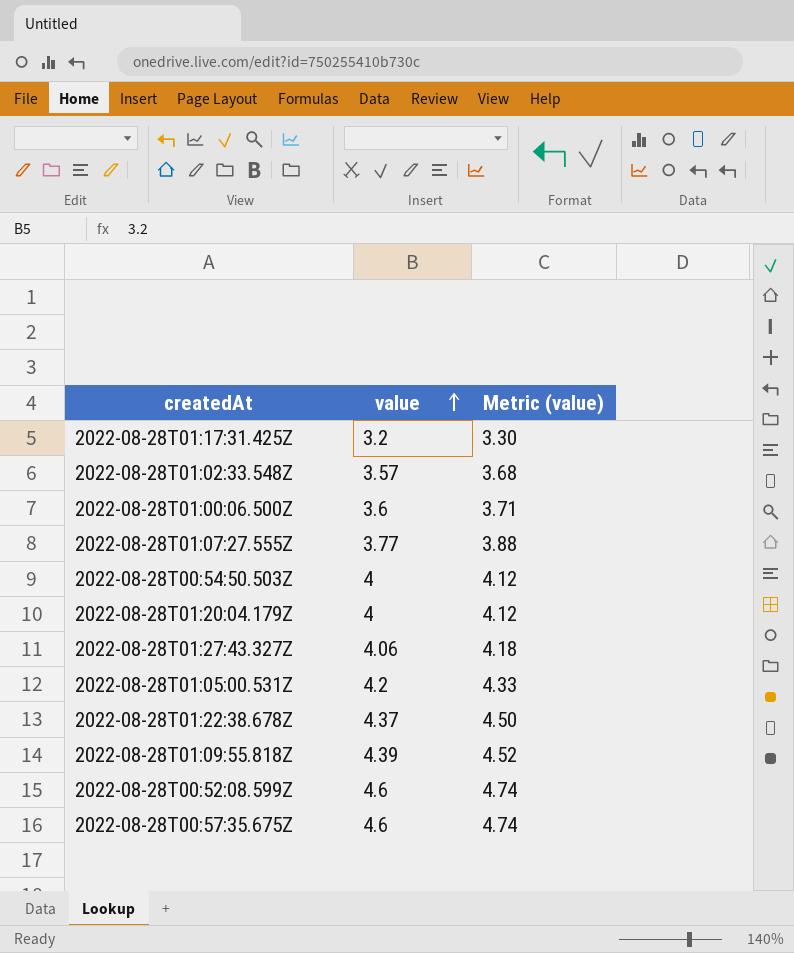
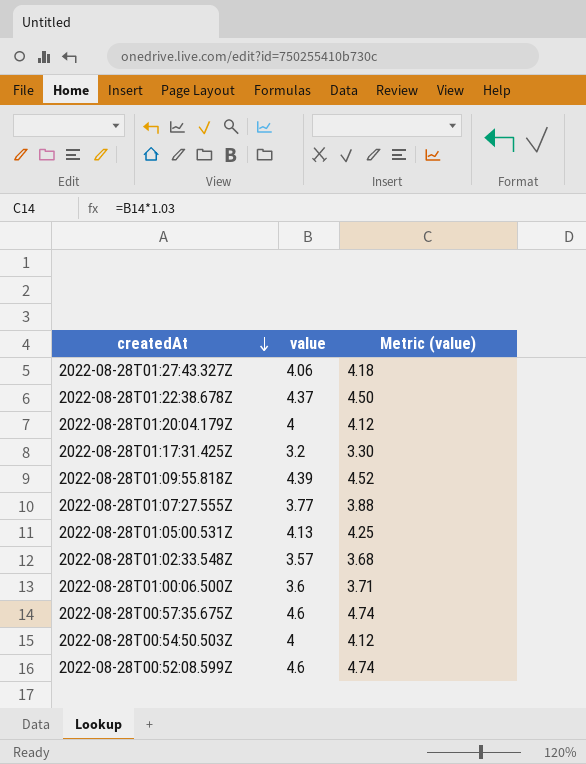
row order: value ascending -> createdAt descending
2022-08-28T01:05:00.531Z | value: 4.2 -> 4.13
2022-08-28T01:05:00.531Z | Metric (value): 4.33 -> 4.25

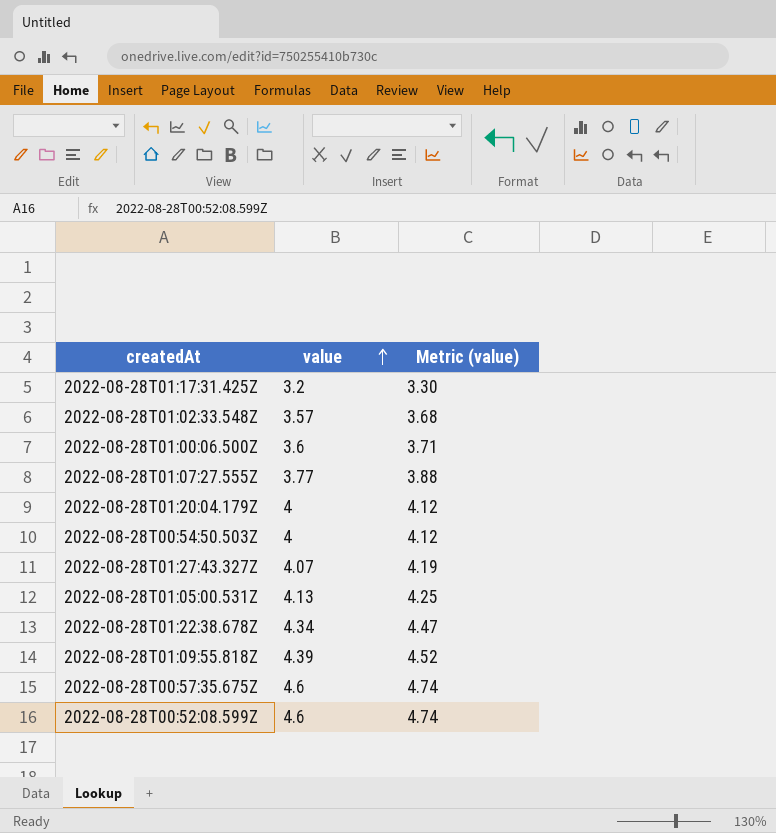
row order: createdAt descending -> value ascending
2022-08-28T01:27:43.327Z | value: 4.06 -> 4.07
2022-08-28T01:27:43.327Z | Metric (value): 4.18 -> 4.19
2022-08-28T01:22:38.678Z | value: 4.37 -> 4.34
2022-08-28T01:22:38.678Z | Metric (value): 4.50 -> 4.47

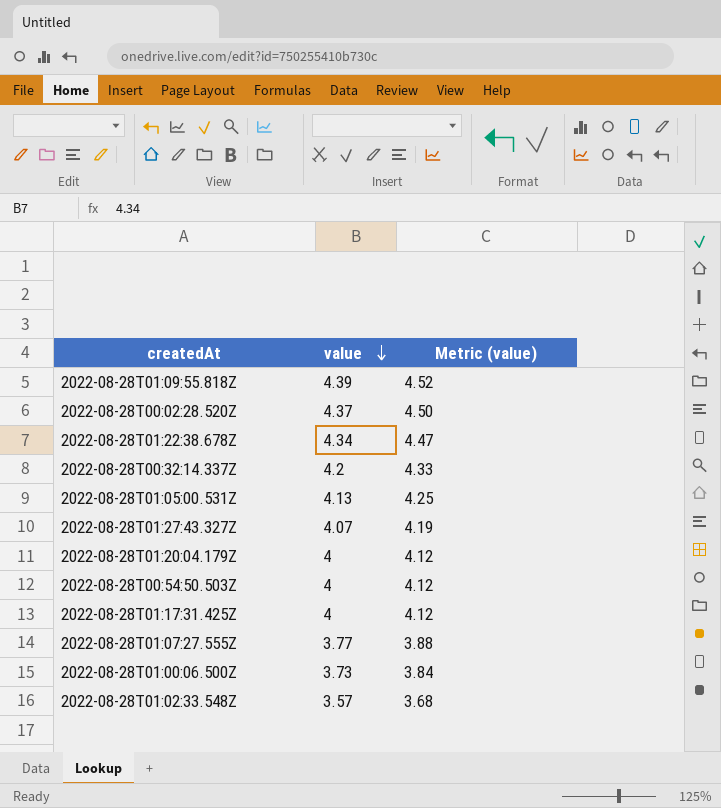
row order: value ascending -> value descending
row 2022-08-28T00:57:35.675Z: 4.6 | 4.74 -> none
row 2022-08-28T00:52:08.599Z: 4.6 | 4.74 -> none
row 2022-08-28T00:02:28.520Z: none -> 4.37 | 4.50
row 2022-08-28T00:32:14.337Z: none -> 4.2 | 4.33
2022-08-28T01:17:31.425Z | value: 3.2 -> 4
2022-08-28T01:17:31.425Z | Metric (value): 3.30 -> 4.12
2022-08-28T01:00:06.500Z | value: 3.6 -> 3.73
2022-08-28T01:00:06.500Z | Metric (value): 3.71 -> 3.84

